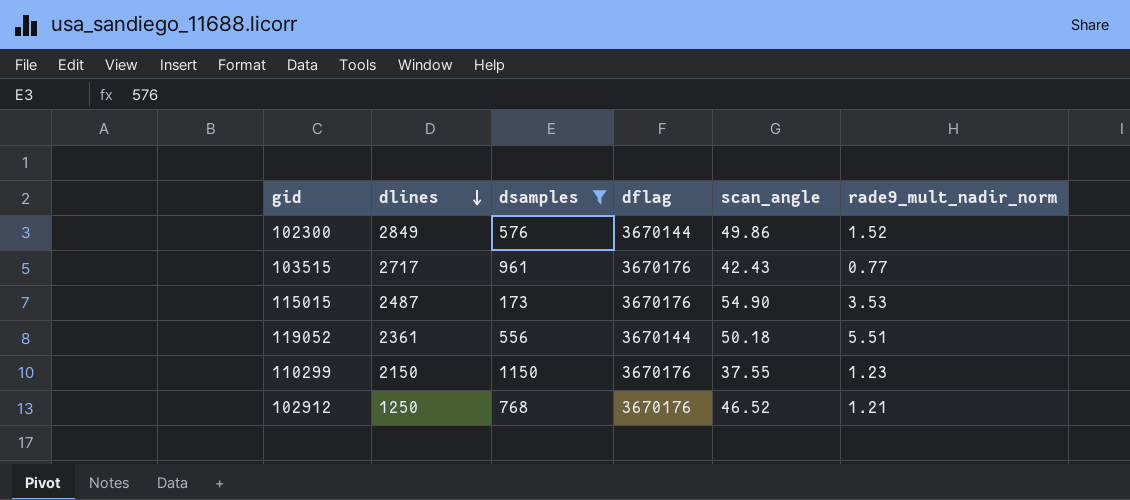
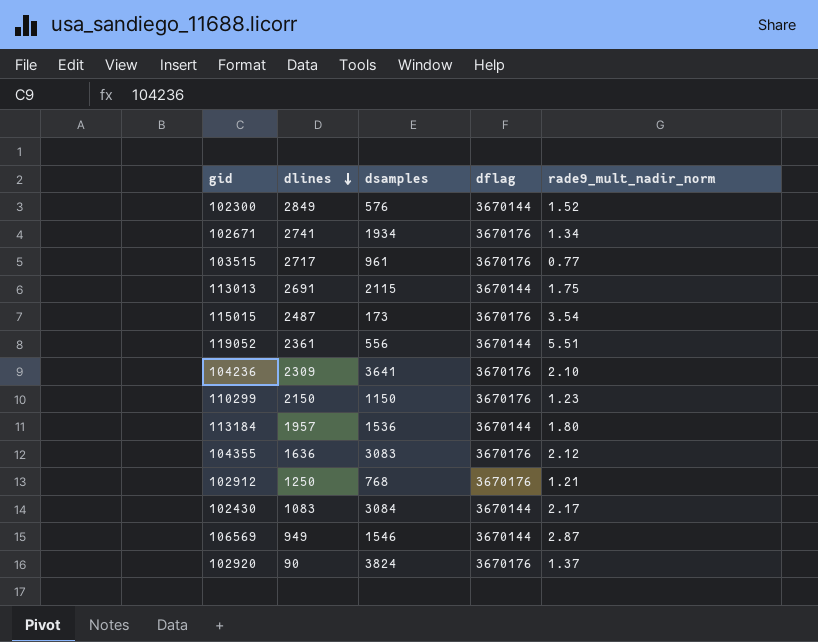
filter: dsamples <= 1150 -> none
column scan_angle | position: 5 -> none
115015 | rade9_mult_nadir_norm: 3.53 -> 3.54

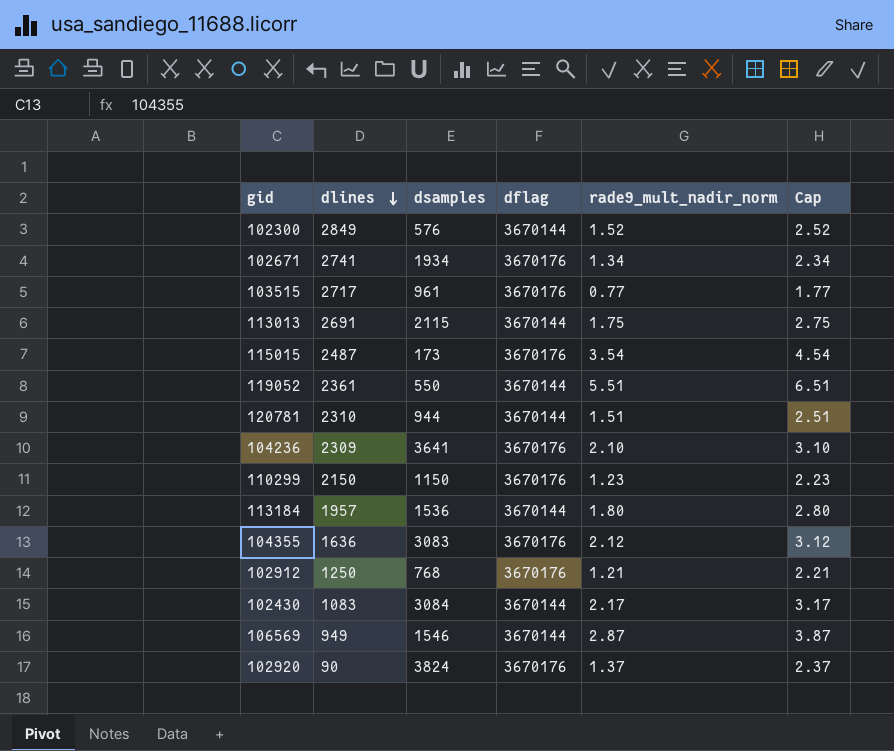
column Cap | formula: none -> [rade9_mult_nadir_norm] + 1
119052 | dsamples: 556 -> 550
row 120781: none -> 2310 | 944 | 3670144 | 1.51 | 2.51

